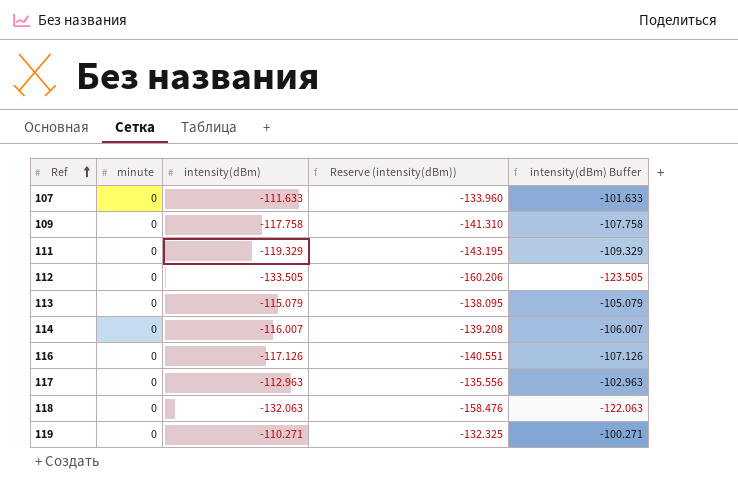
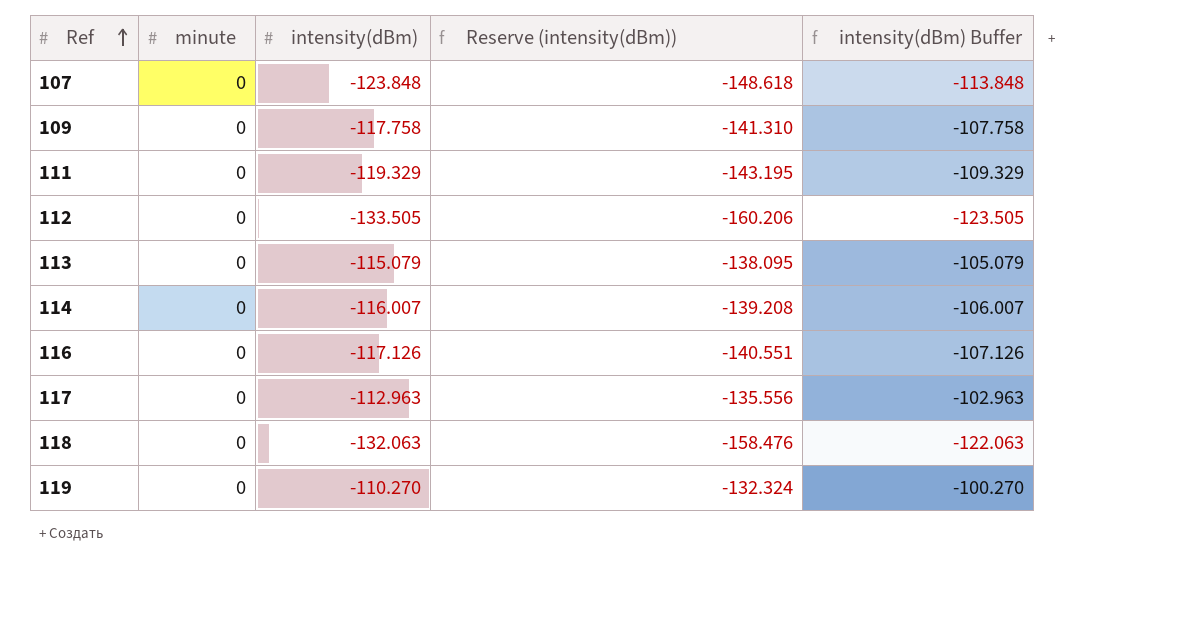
107 | intensity(dBm): -111.633 -> -123.848
107 | Reserve (intensity(dBm)): -133.960 -> -148.618
107 | intensity(dBm) Buffer: -101.633 -> -113.848
119 | intensity(dBm): -110.271 -> -110.270
119 | Reserve (intensity(dBm)): -132.325 -> -132.324
119 | intensity(dBm) Buffer: -100.271 -> -100.270

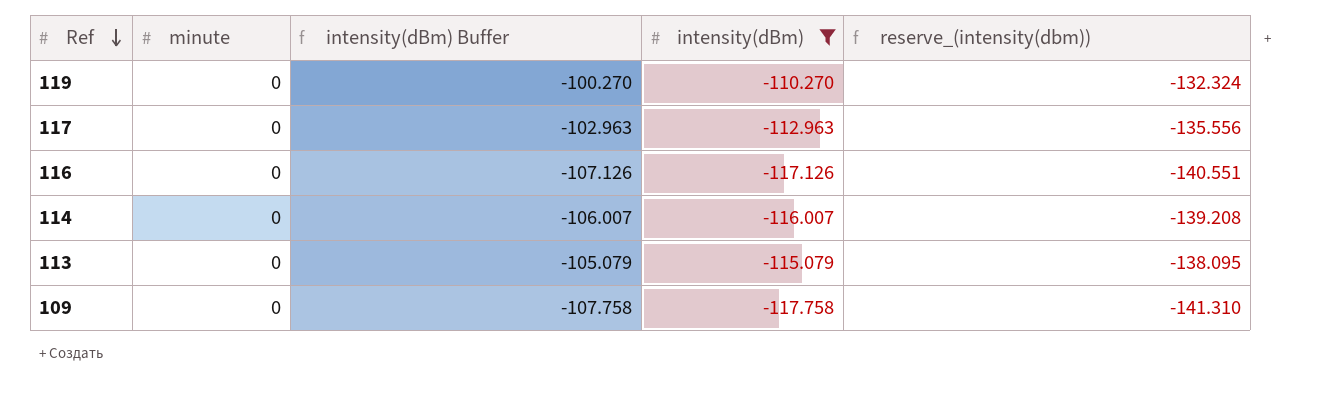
filter: none -> intensity(dBm) >= -117.758
row order: Ref ascending -> Ref descending
column intensity(dBm) Buffer | position: 5 -> 3
column name: Reserve (intensity(dBm)) -> reserve_(intensity(dbm))

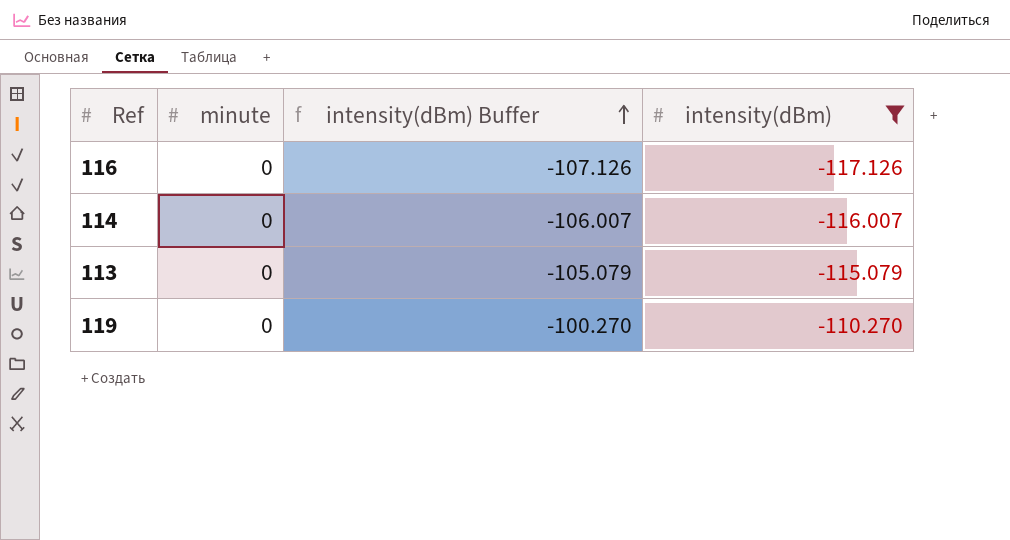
row order: Ref descending -> intensity(dBm) Buffer ascending
column reserve_(intensity(dbm)) | formula: [intensity(dBm)] * 1.2 -> none
row 117: 0 | -102.963 | -112.963 | -135.556 -> none
row 109: 0 | -107.758 | -117.758 | -141.310 -> none

